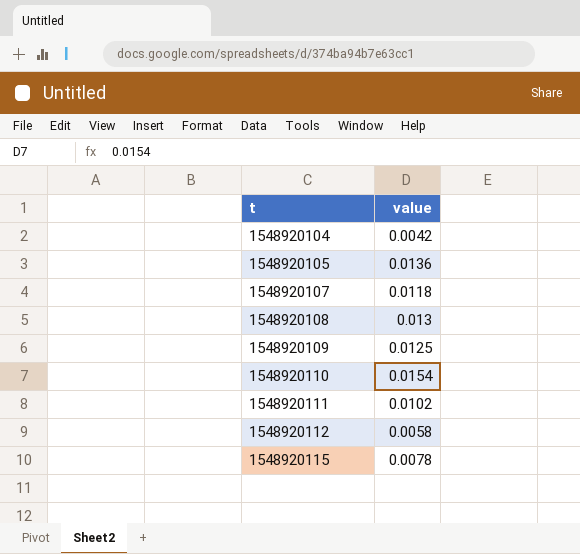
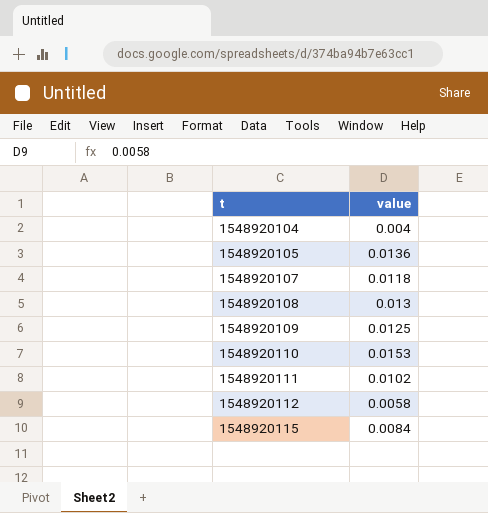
1548920104 | value: 0.0042 -> 0.004
1548920110 | value: 0.0154 -> 0.0153
1548920115 | value: 0.0078 -> 0.0084

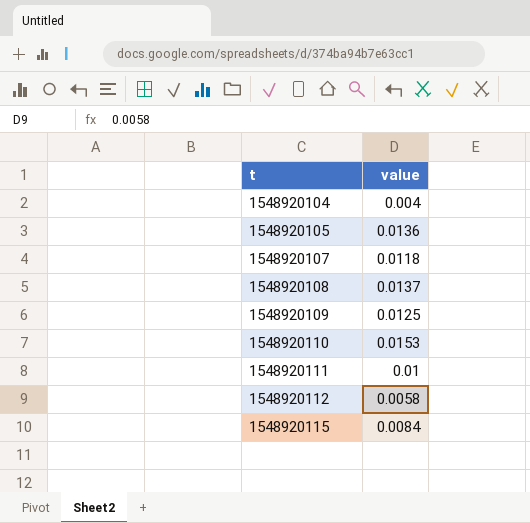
1548920108 | value: 0.013 -> 0.0137
1548920111 | value: 0.0102 -> 0.01

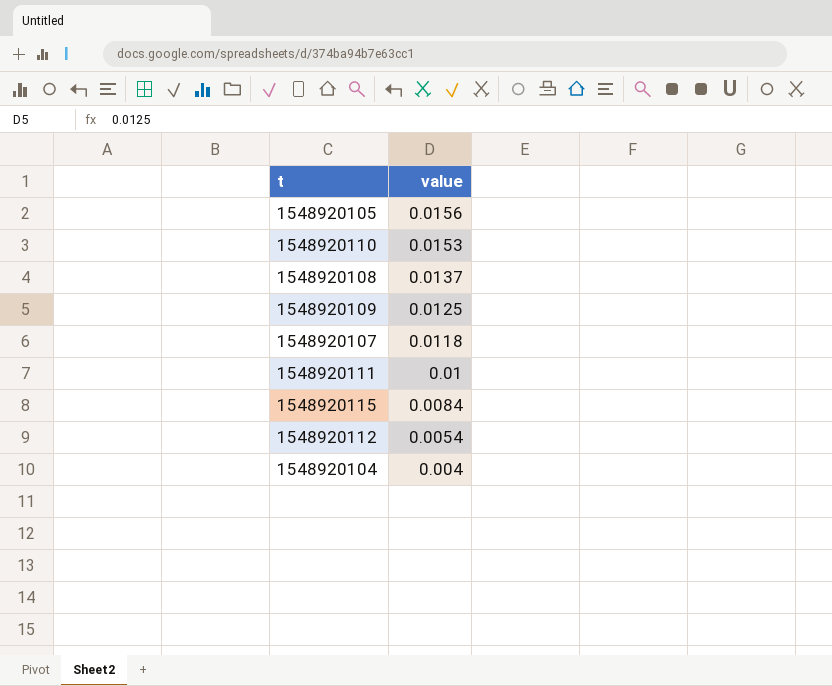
row order: t ascending -> value descending
1548920105 | value: 0.0136 -> 0.0156
1548920112 | value: 0.0058 -> 0.0054

